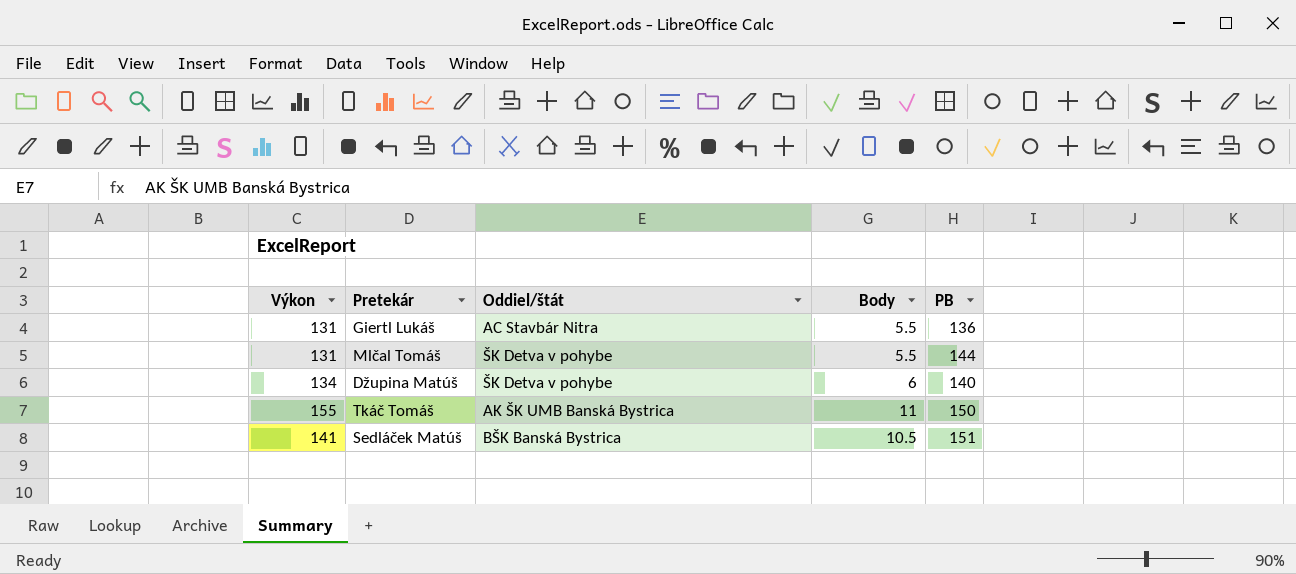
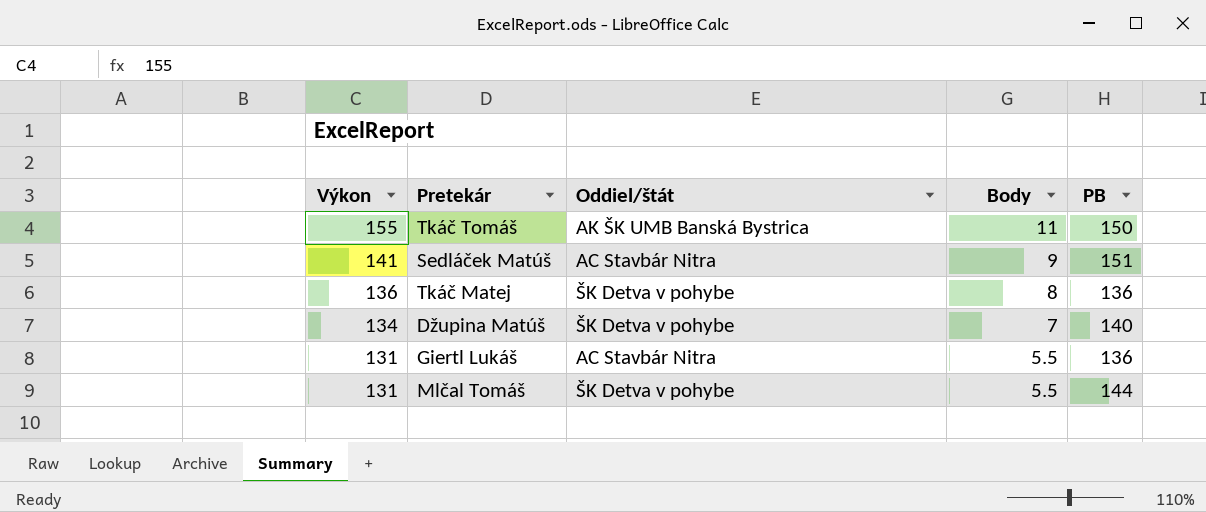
row order: none -> Výkon descending
Sedláček Matúš | Oddiel/štát: BŠK Banská Bystrica -> AC Stavbár Nitra
Sedláček Matúš | Body: 10.5 -> 9
row Tkáč Matej: none -> 136 | ŠK Detva v pohybe | 8 | 136
Džupina Matúš | Body: 6 -> 7

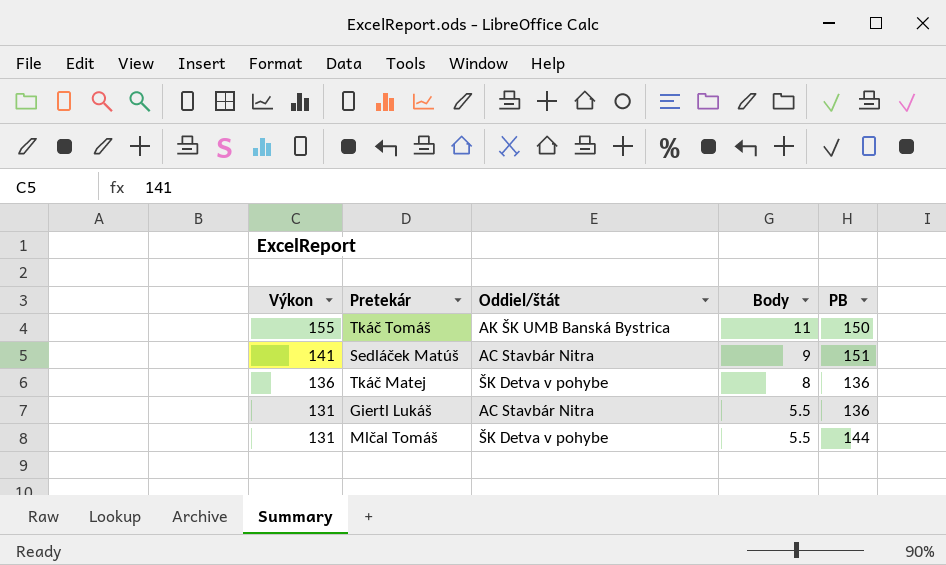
row Džupina Matúš: 134 | ŠK Detva v pohybe | 7 | 140 -> none

